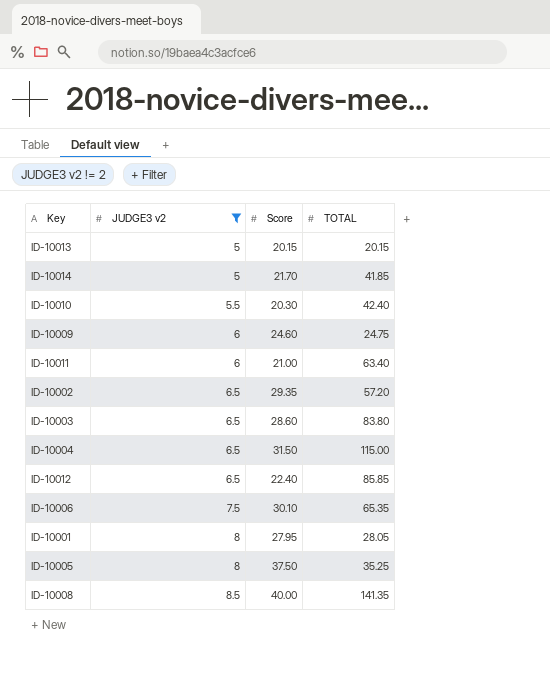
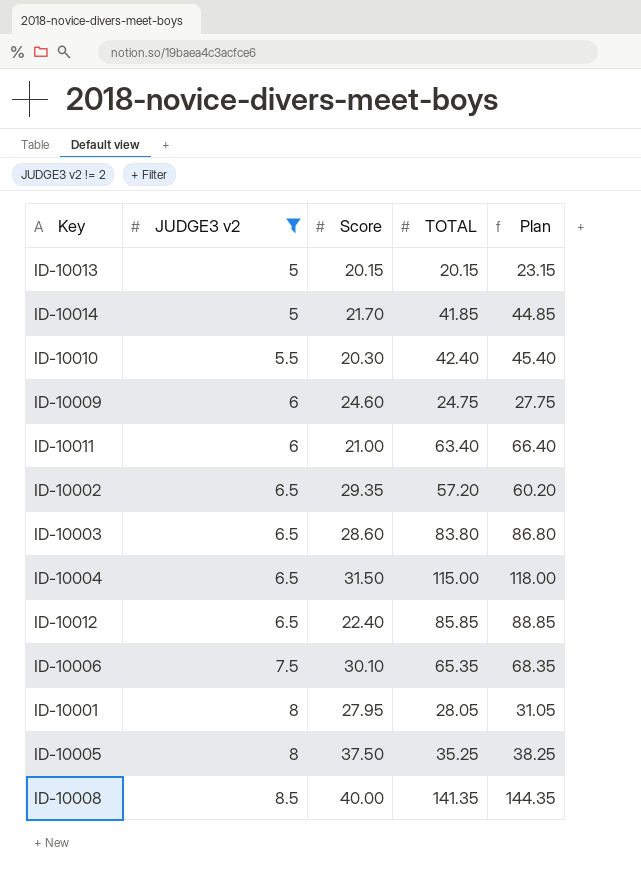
column Plan | formula: none -> [TOTAL] + 3

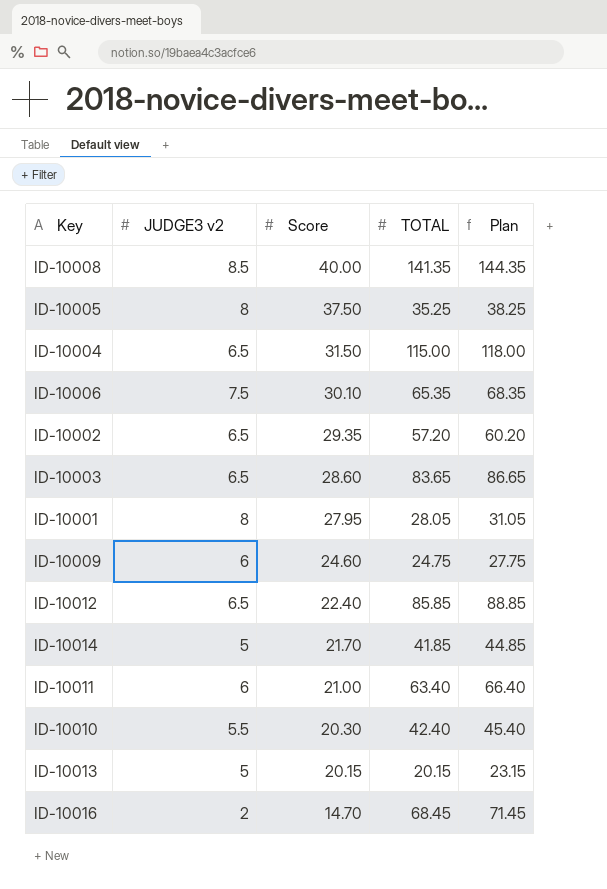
filter: JUDGE3 v2 != 2 -> none
row order: JUDGE3 v2 ascending -> Score descending
ID-10003 | TOTAL: 83.80 -> 83.65
ID-10003 | Plan: 86.80 -> 86.65

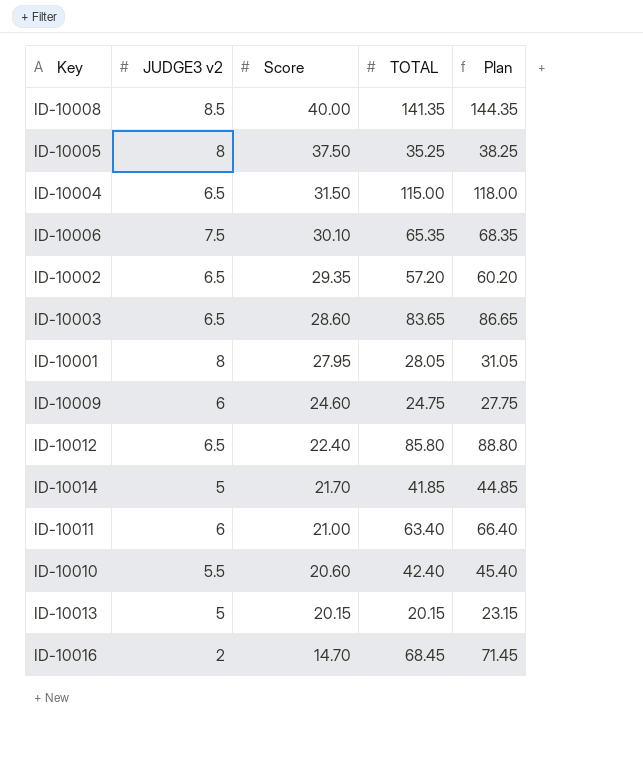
ID-10012 | TOTAL: 85.85 -> 85.80
ID-10012 | Plan: 88.85 -> 88.80
ID-10010 | Score: 20.30 -> 20.60

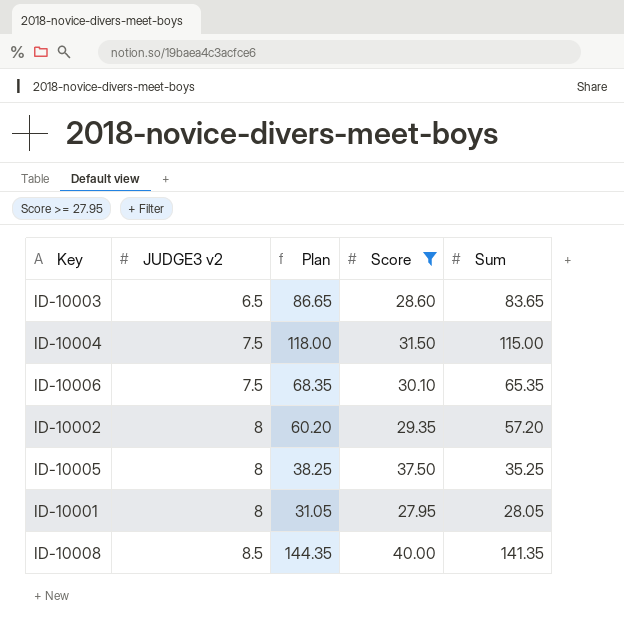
filter: none -> Score >= 27.95
row order: Score descending -> JUDGE3 v2 ascending
column Plan | position: 5 -> 3
column name: TOTAL -> Sum
ID-10004 | JUDGE3 v2: 6.5 -> 7.5
ID-10002 | JUDGE3 v2: 6.5 -> 8

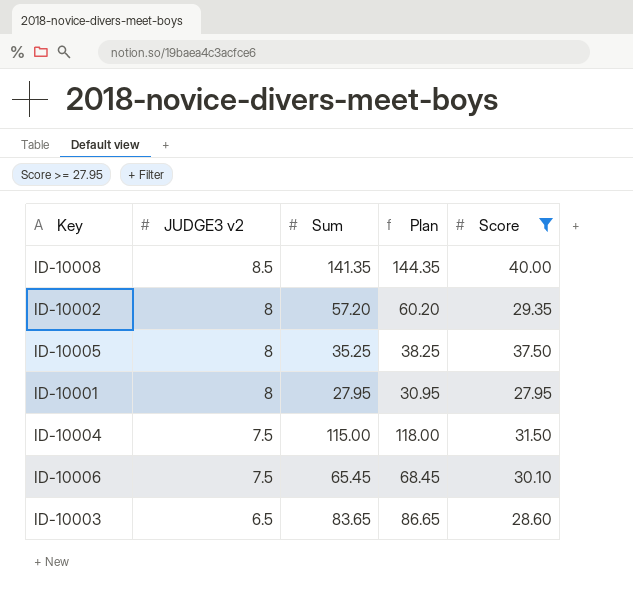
row order: JUDGE3 v2 ascending -> JUDGE3 v2 descending
column Sum | position: 5 -> 3
ID-10001 | Sum: 28.05 -> 27.95
ID-10001 | Plan: 31.05 -> 30.95
ID-10006 | Sum: 65.35 -> 65.45
ID-10006 | Plan: 68.35 -> 68.45

